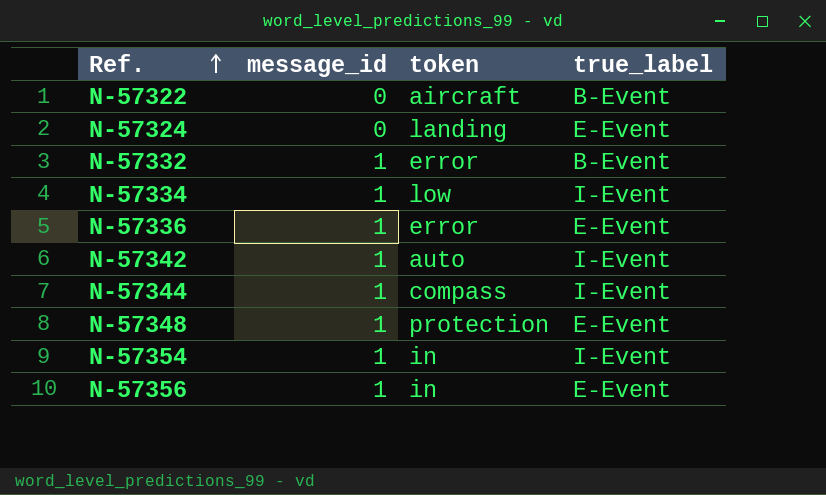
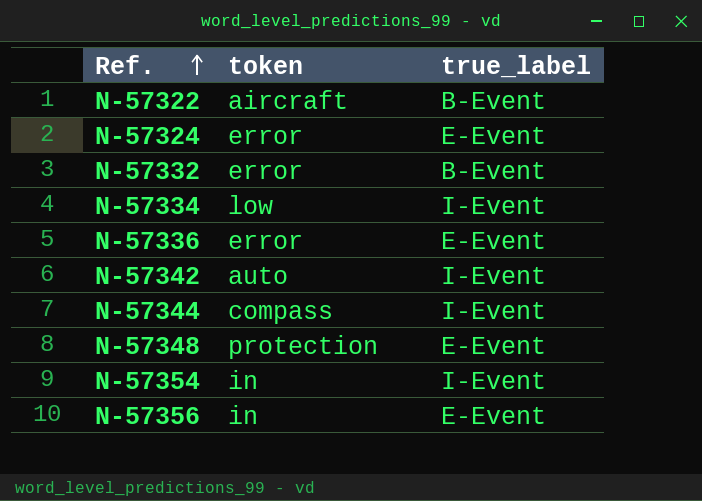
column message_id | position: 2 -> none
N-57324 | token: landing -> error

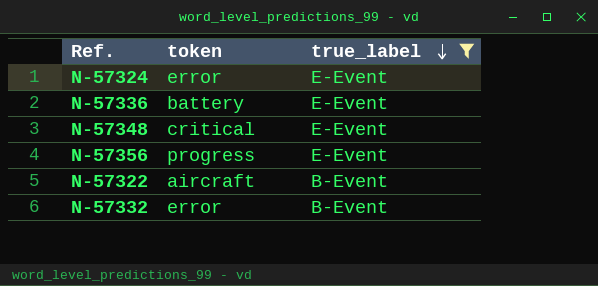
filter: none -> true_label != I-Event
row order: Ref. ascending -> true_label descending
N-57336 | token: error -> battery
N-57348 | token: protection -> critical
N-57356 | token: in -> progress

